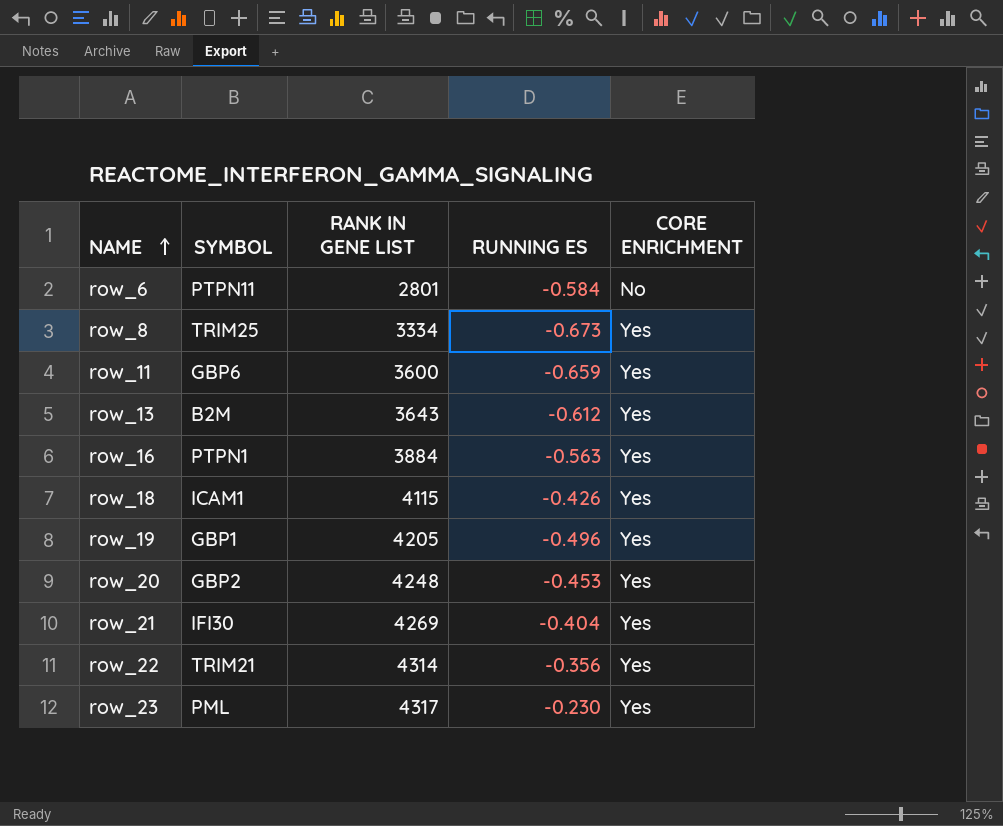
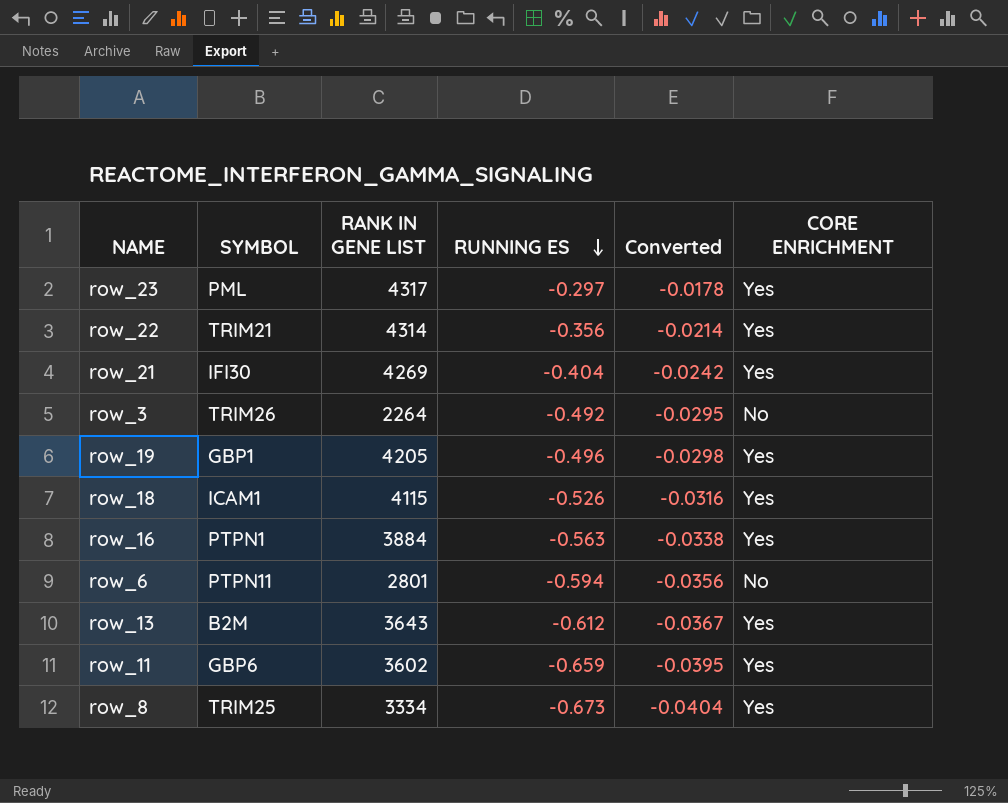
row order: NAME ascending -> RUNNING ES descending
column Converted | formula: none -> [RUNNING ES] * 0.06
row row_20: GBP2 | 4248 | -0.453 | Yes -> none
row_23 | RUNNING ES: -0.230 -> -0.297
row row_3: none -> TRIM26 | 2264 | -0.492 | -0.0295 | No
row_18 | RUNNING ES: -0.426 -> -0.526
row_6 | RUNNING ES: -0.584 -> -0.594
row_11 | RANK IN GENE LIST: 3600 -> 3602

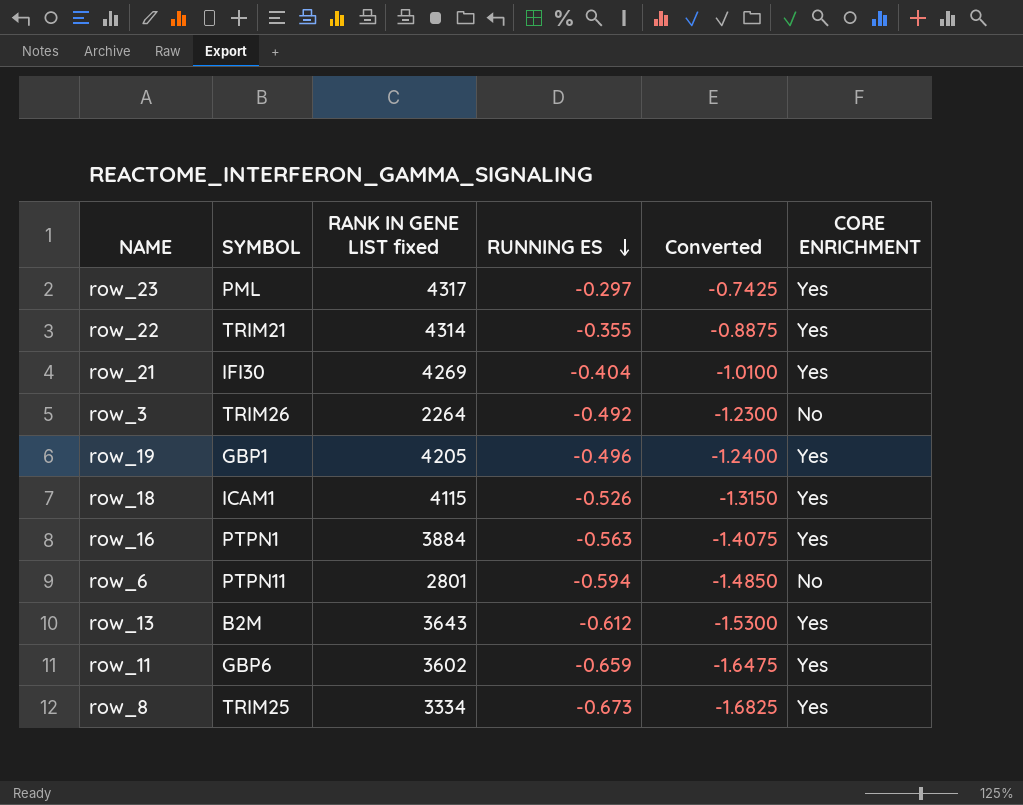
column name: RANK IN GENE LIST -> RANK IN GENE LIST fixed
column Converted | formula: [RUNNING ES] * 0.06 -> [RUNNING ES] * 2.5
row_22 | RUNNING ES: -0.356 -> -0.355

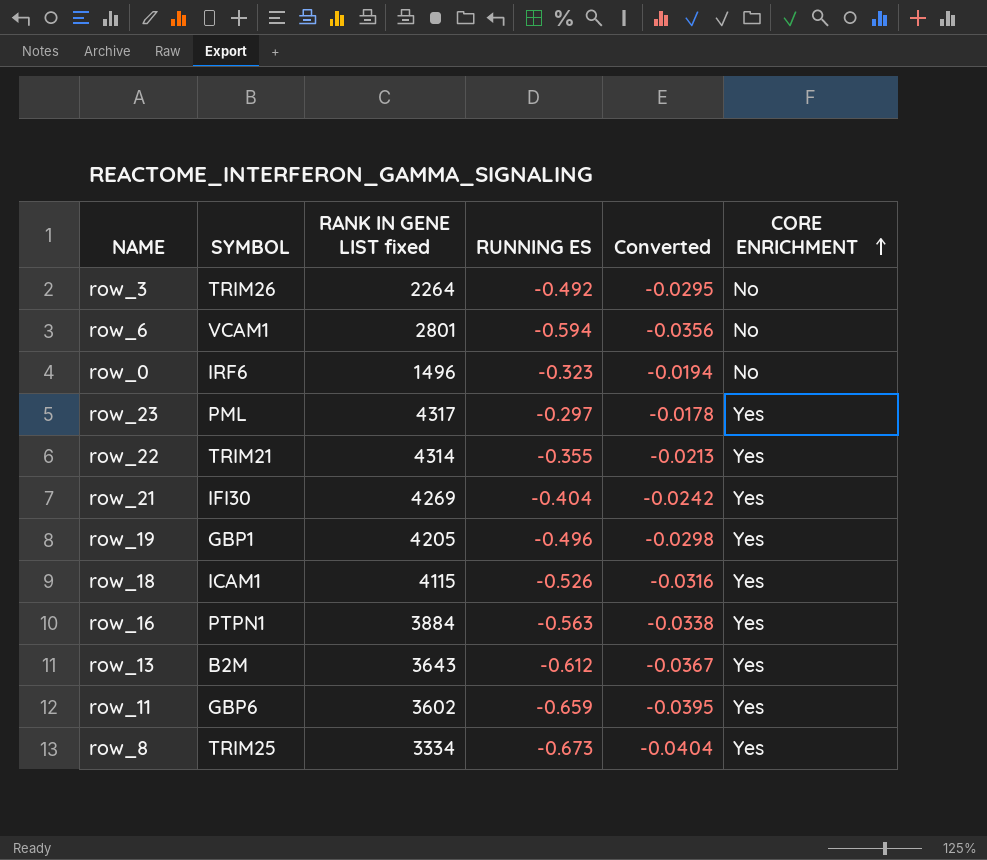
row order: RUNNING ES descending -> CORE ENRICHMENT ascending
column Converted | formula: [RUNNING ES] * 2.5 -> [RUNNING ES] * 0.06
row_6 | SYMBOL: PTPN11 -> VCAM1
row row_0: none -> IRF6 | 1496 | -0.323 | -0.0194 | No

